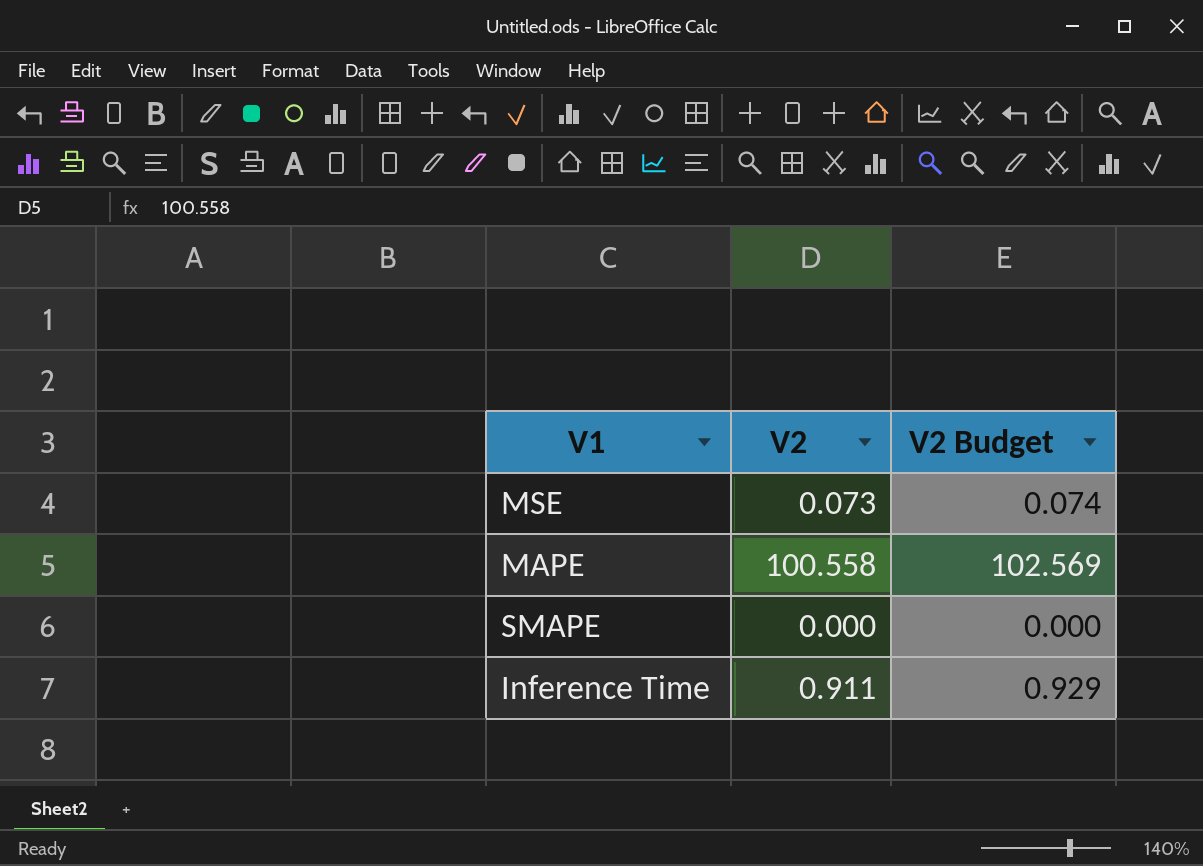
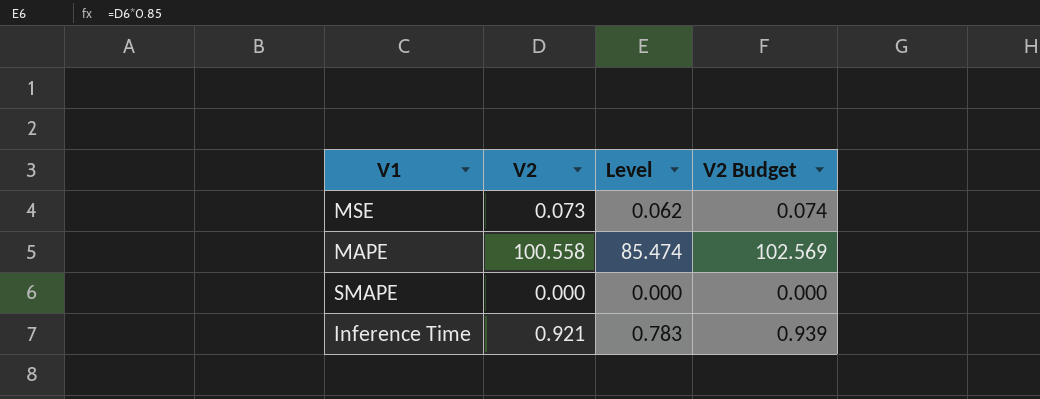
column Level | formula: none -> [V2] * 0.85
Inference Time | V2: 0.911 -> 0.921
Inference Time | V2 Budget: 0.929 -> 0.939

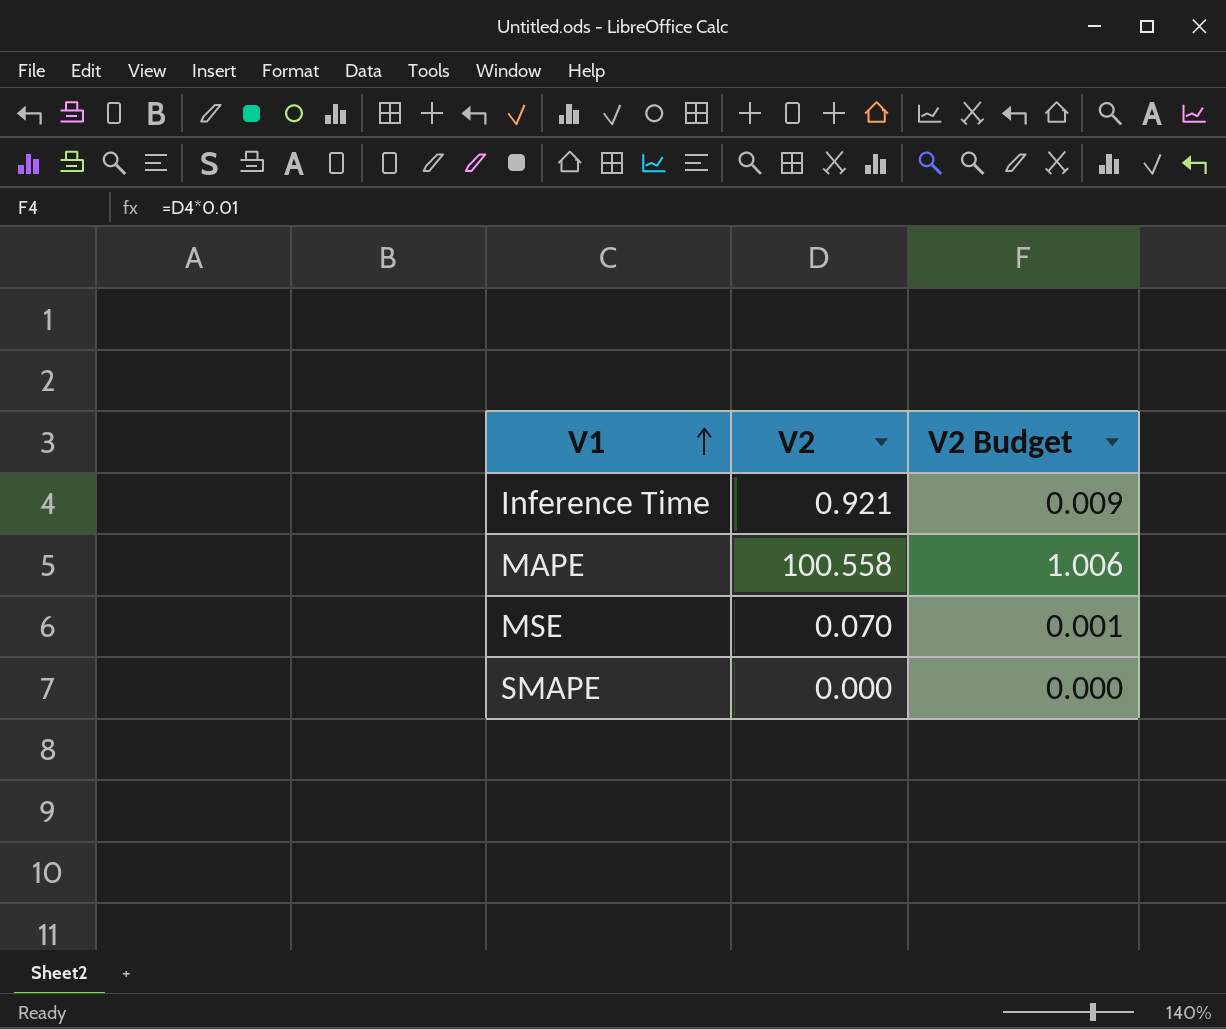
row order: none -> V1 ascending
column Level | formula: [V2] * 0.85 -> none
column V2 Budget | formula: [V2] * 1.02 -> [V2] * 0.01
MSE | V2: 0.073 -> 0.070

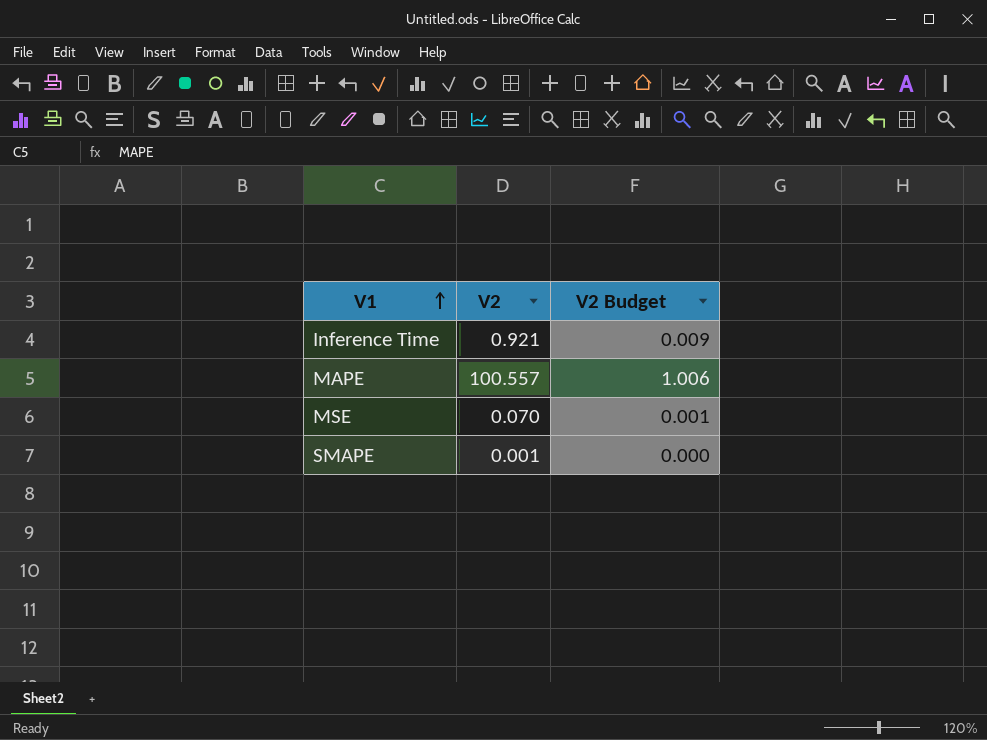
MAPE | V2: 100.558 -> 100.557
SMAPE | V2: 0.000 -> 0.001

